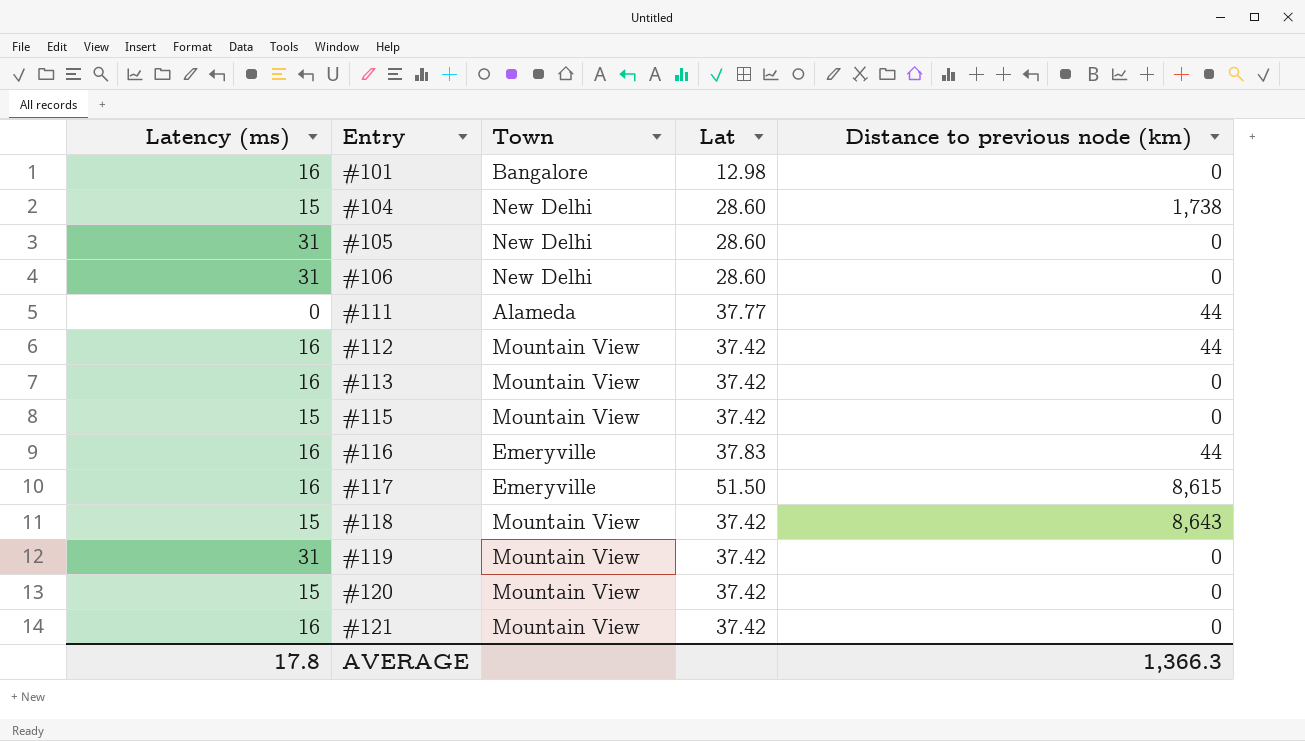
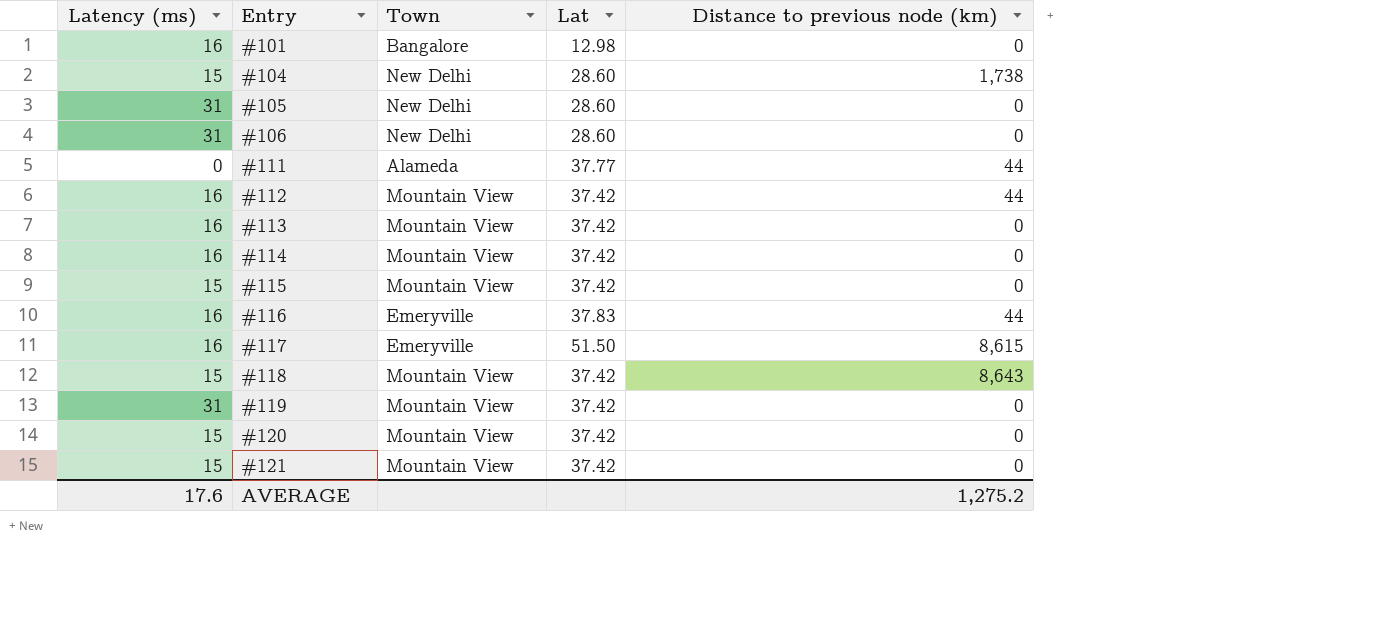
row #114: none -> 16 | Mountain View | 37.42 | 0
#121 | Latency (ms): 16 -> 15
AVERAGE | Latency (ms): 17.8 -> 17.6
AVERAGE | Distance to previous node (km): 1,366.3 -> 1,275.2

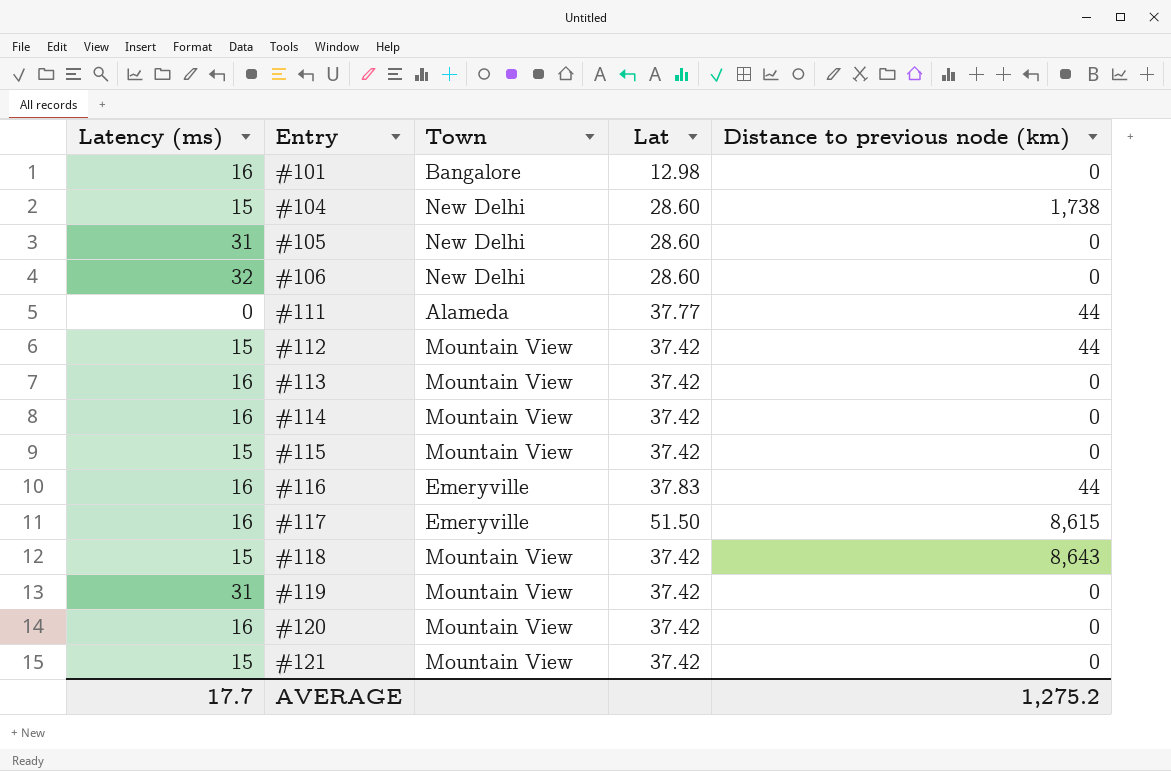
#106 | Latency (ms): 31 -> 32
#112 | Latency (ms): 16 -> 15
#120 | Latency (ms): 15 -> 16
AVERAGE | Latency (ms): 17.6 -> 17.7

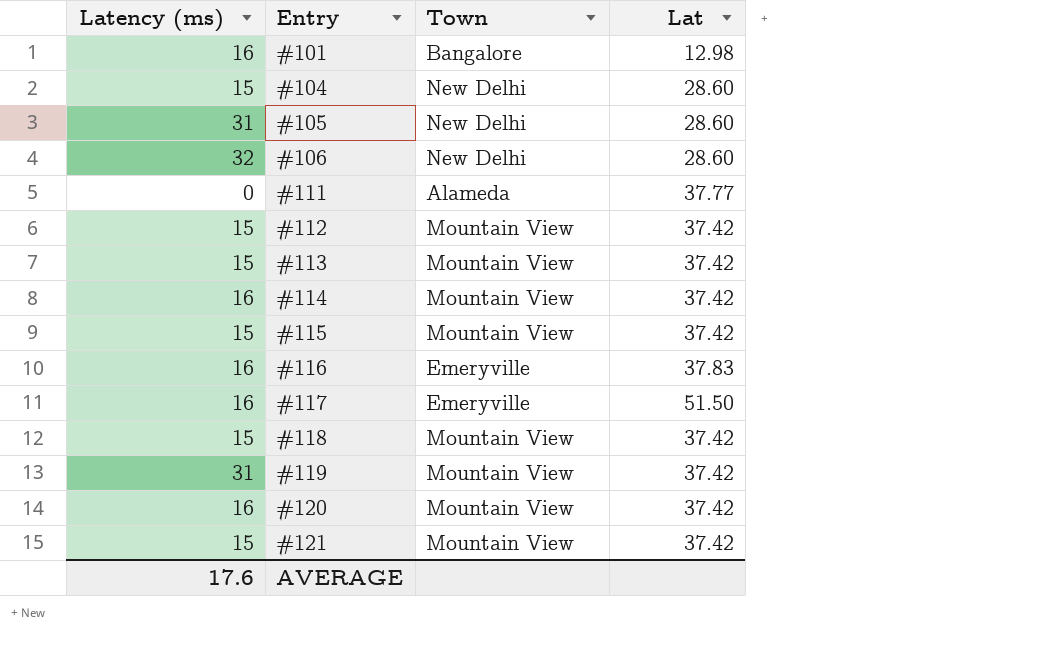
column Distance to previous node (km) | position: 5 -> none
#113 | Latency (ms): 16 -> 15
AVERAGE | Latency (ms): 17.7 -> 17.6

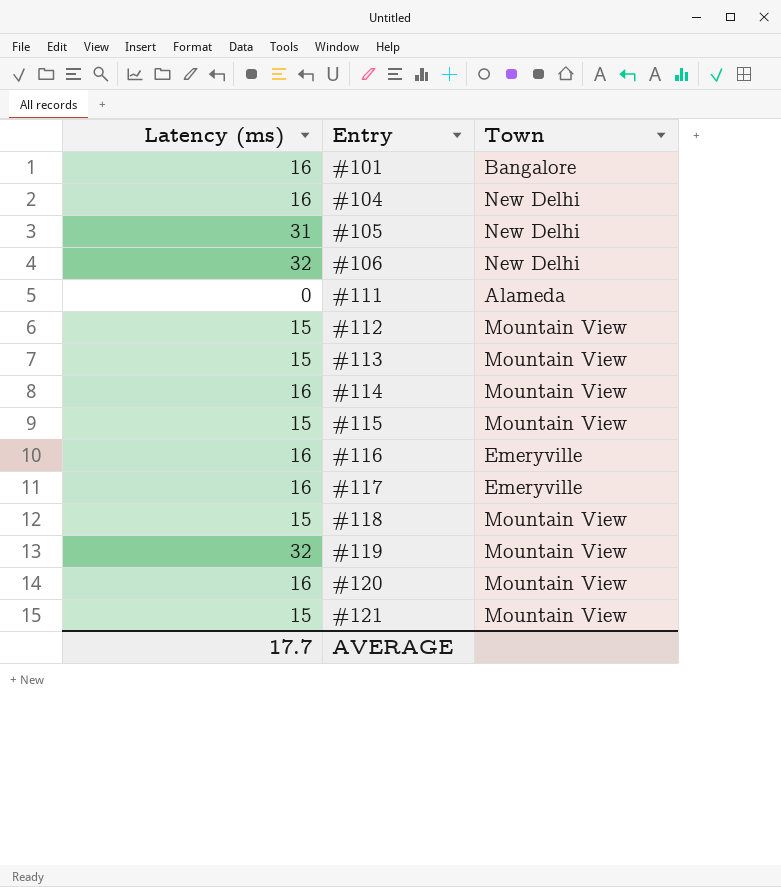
column Lat | position: 4 -> none
#104 | Latency (ms): 15 -> 16
#119 | Latency (ms): 31 -> 32
AVERAGE | Latency (ms): 17.6 -> 17.7

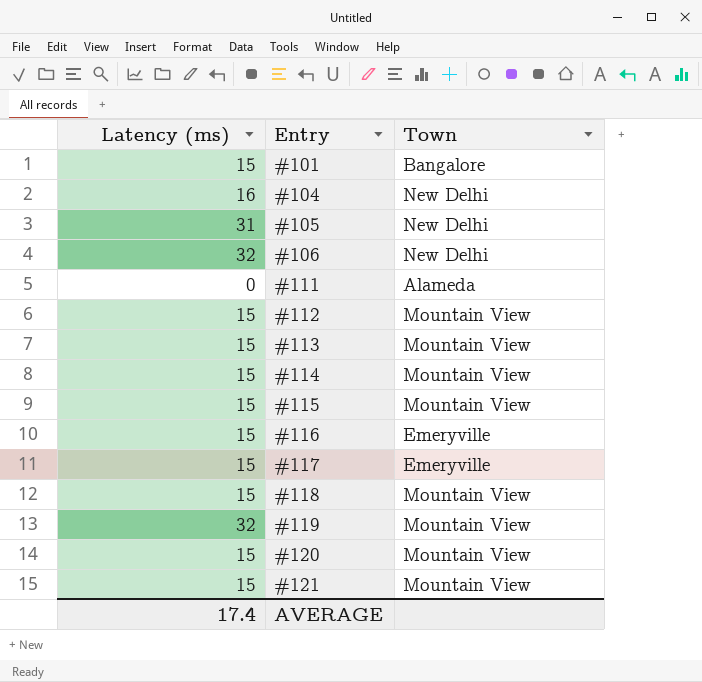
#101 | Latency (ms): 16 -> 15
#114 | Latency (ms): 16 -> 15
#116 | Latency (ms): 16 -> 15
#117 | Latency (ms): 16 -> 15
#120 | Latency (ms): 16 -> 15
AVERAGE | Latency (ms): 17.7 -> 17.4

